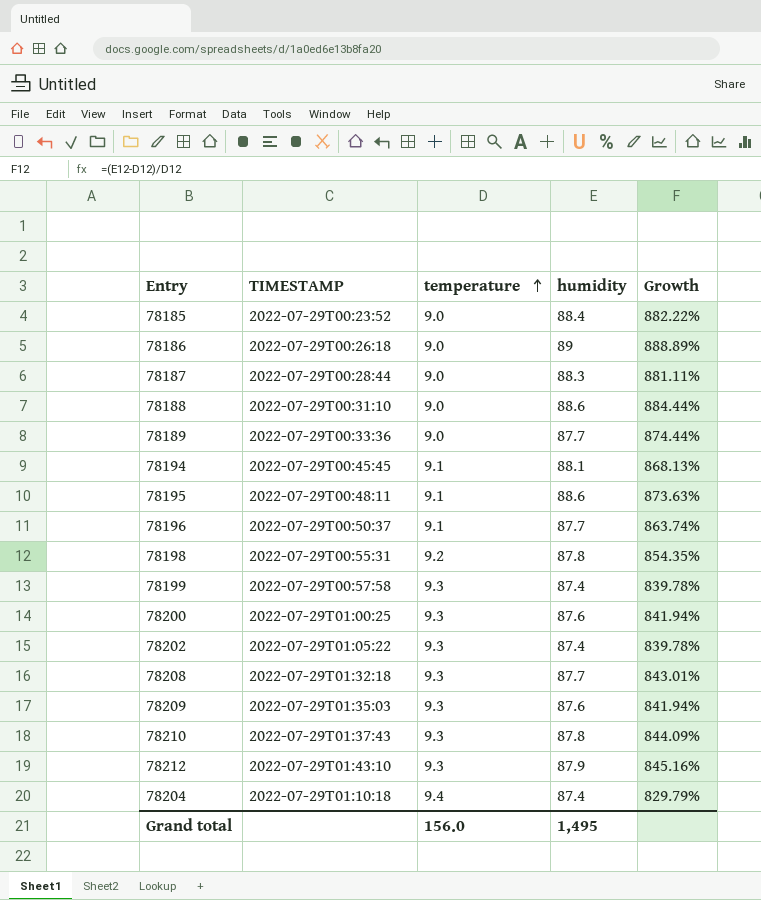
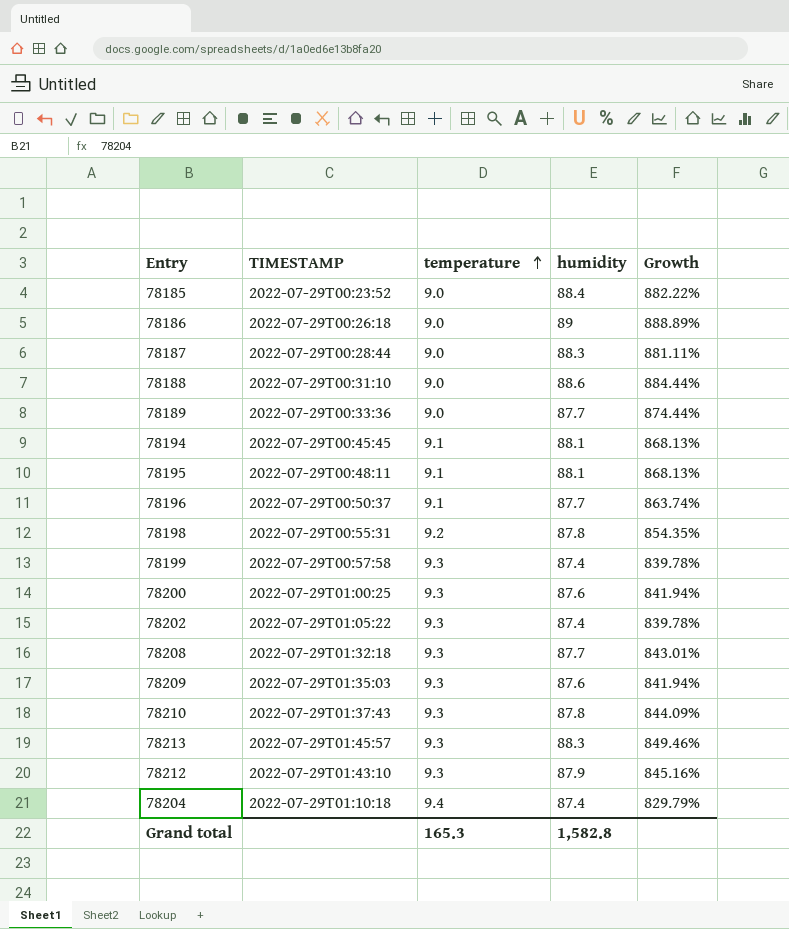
78195 | humidity: 88.6 -> 88.1
78195 | Growth: 873.63% -> 868.13%
row 78213: none -> 2022-07-29T01:45:57 | 9.3 | 88.3 | 849.46%
Grand total | temperature: 156.0 -> 165.3
Grand total | humidity: 1,495 -> 1,582.8

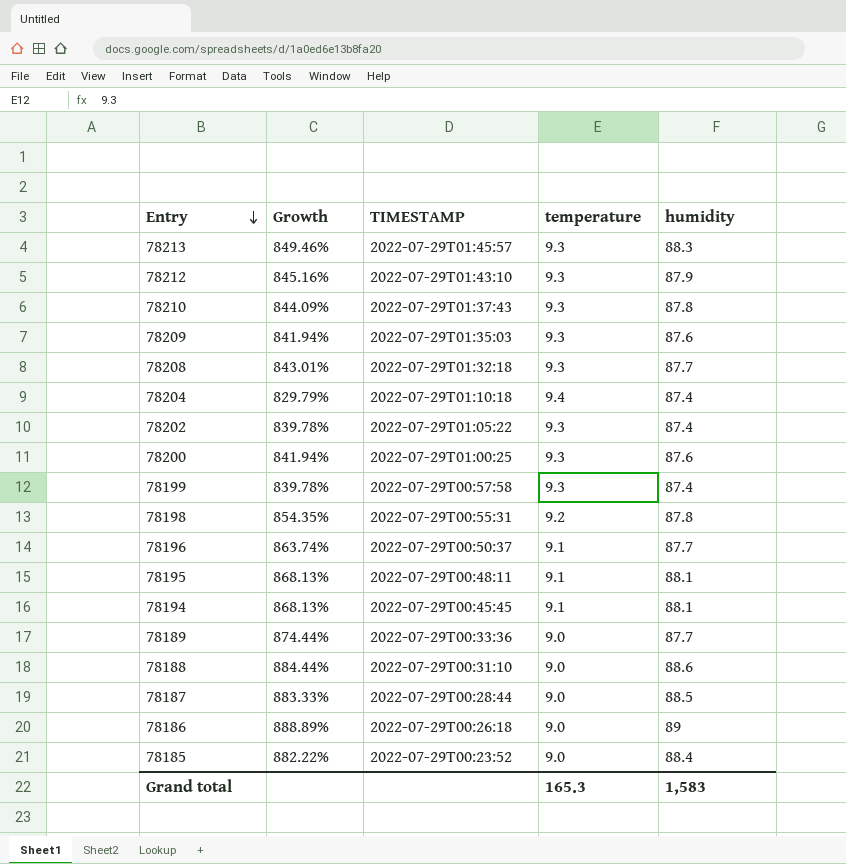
row order: temperature ascending -> Entry descending
column Growth | position: 5 -> 2
78187 | Growth: 881.11% -> 883.33%
78187 | humidity: 88.3 -> 88.5
Grand total | humidity: 1,582.8 -> 1,583

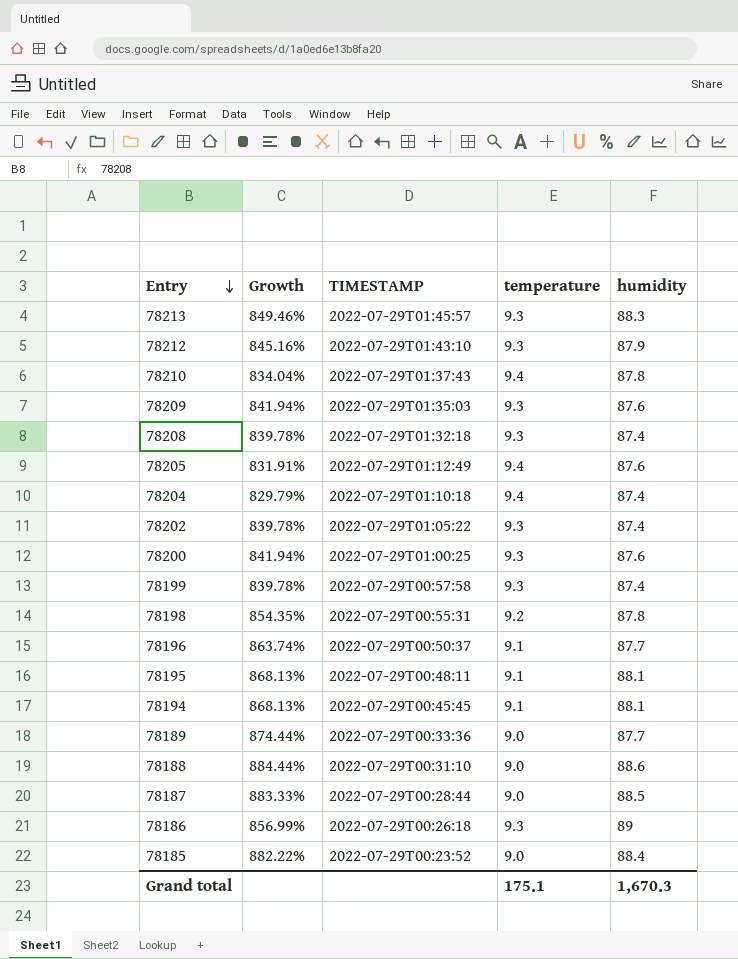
78210 | Growth: 844.09% -> 834.04%
78210 | temperature: 9.3 -> 9.4
78208 | Growth: 843.01% -> 839.78%
78208 | humidity: 87.7 -> 87.4
row 78205: none -> 831.91% | 2022-07-29T01:12:49 | 9.4 | 87.6
78186 | Growth: 888.89% -> 856.99%
78186 | temperature: 9.0 -> 9.3
Grand total | temperature: 165.3 -> 175.1
Grand total | humidity: 1,583 -> 1,670.3

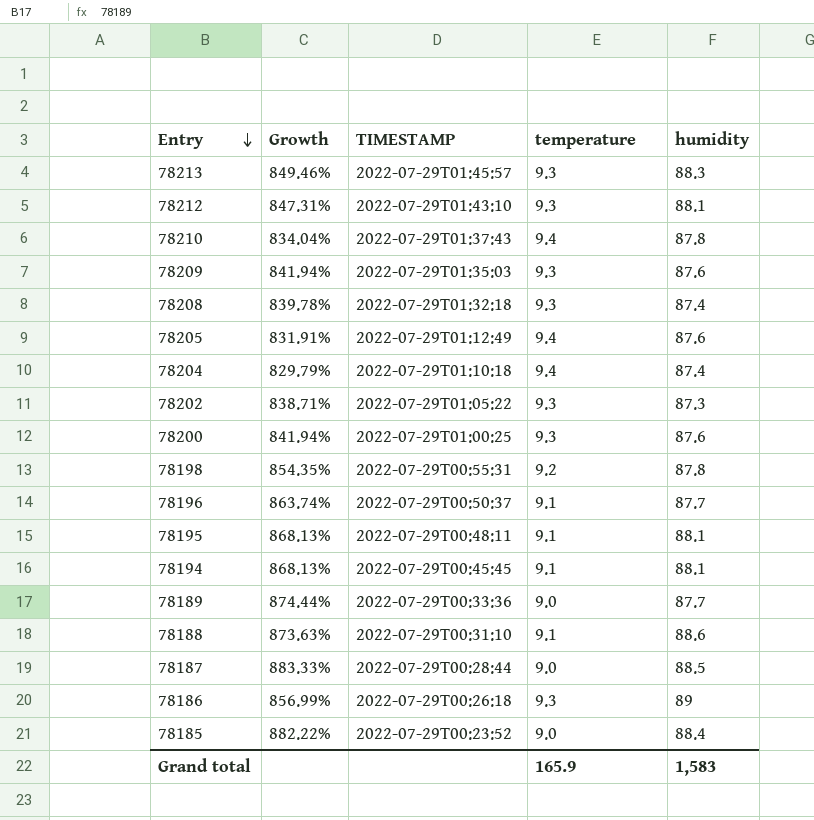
row 78199: 839.78% | 2022-07-29T00:57:58 | 9.3 | 87.4 -> none
78212 | Growth: 845.16% -> 847.31%
78212 | humidity: 87.9 -> 88.1
78202 | Growth: 839.78% -> 838.71%
78202 | humidity: 87.4 -> 87.3
78188 | Growth: 884.44% -> 873.63%
78188 | temperature: 9.0 -> 9.1
Grand total | temperature: 175.1 -> 165.9
Grand total | humidity: 1,670.3 -> 1,583

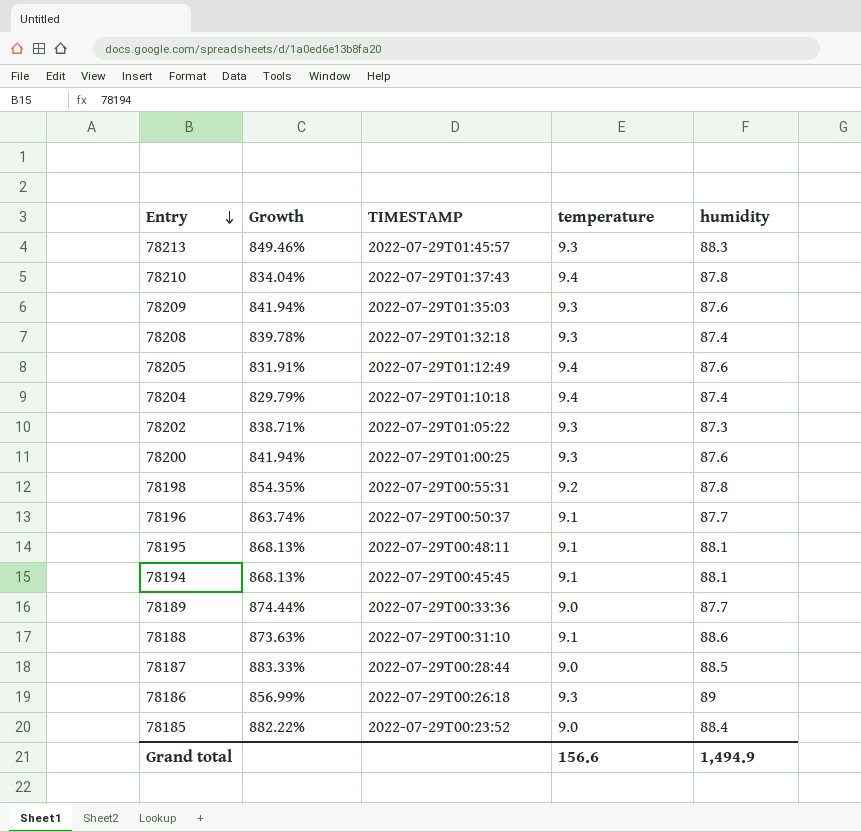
row 78212: 847.31% | 2022-07-29T01:43:10 | 9.3 | 88.1 -> none
Grand total | temperature: 165.9 -> 156.6
Grand total | humidity: 1,583 -> 1,494.9

